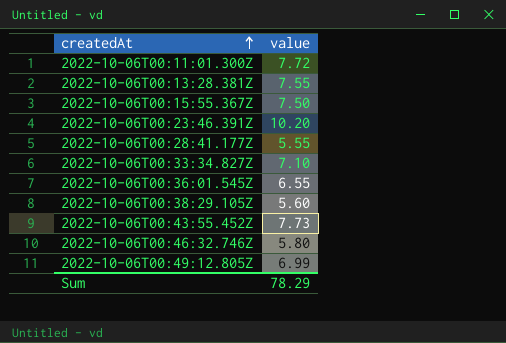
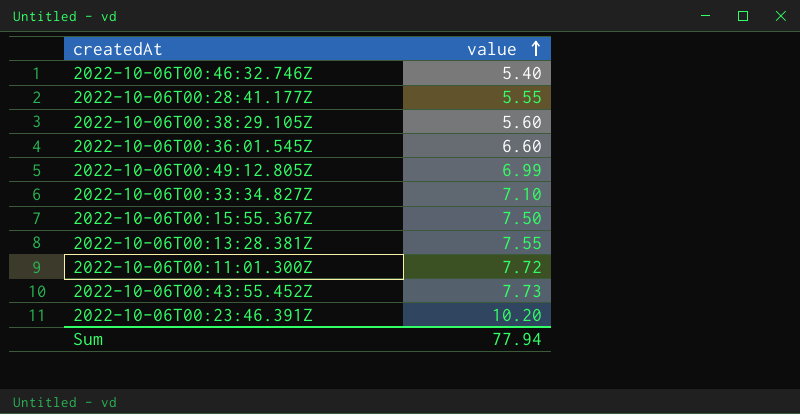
row order: createdAt ascending -> value ascending
2022-10-06T00:46:32.746Z | value: 5.80 -> 5.40
2022-10-06T00:36:01.545Z | value: 6.55 -> 6.60
Sum | value: 78.29 -> 77.94

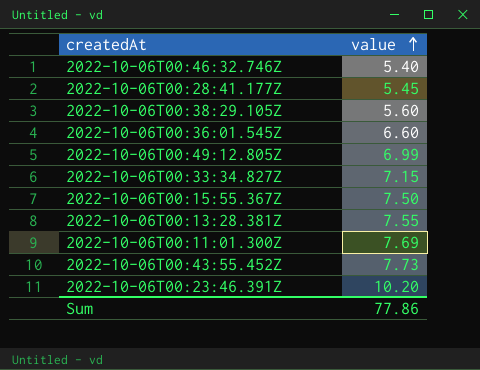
2022-10-06T00:28:41.177Z | value: 5.55 -> 5.45
2022-10-06T00:33:34.827Z | value: 7.10 -> 7.15
2022-10-06T00:11:01.300Z | value: 7.72 -> 7.69
Sum | value: 77.94 -> 77.86

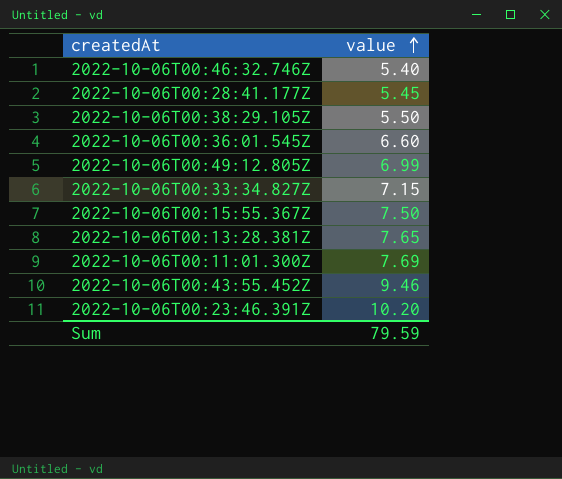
2022-10-06T00:38:29.105Z | value: 5.60 -> 5.50
2022-10-06T00:13:28.381Z | value: 7.55 -> 7.65
2022-10-06T00:43:55.452Z | value: 7.73 -> 9.46
Sum | value: 77.86 -> 79.59

